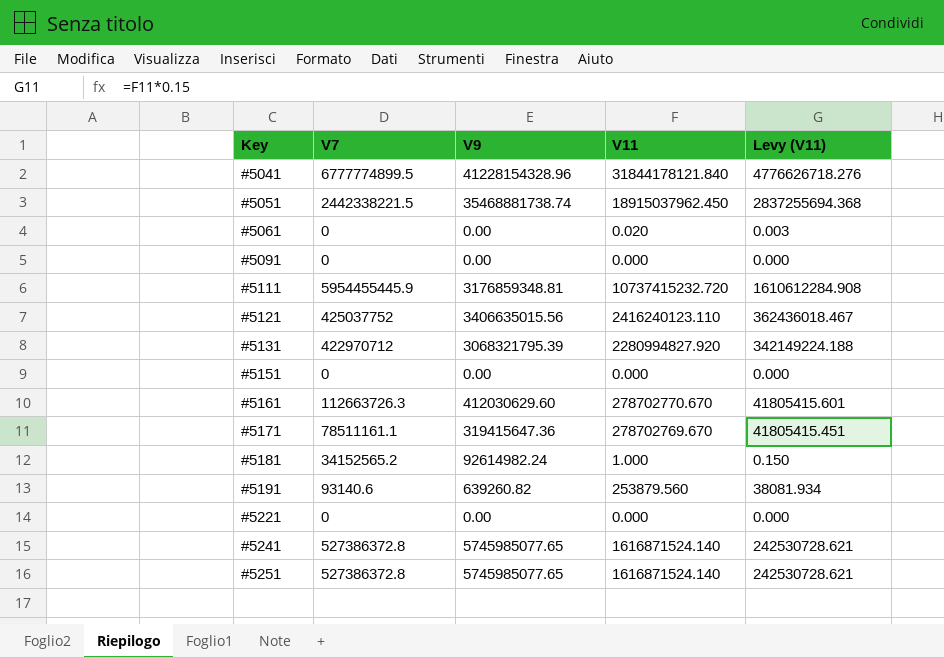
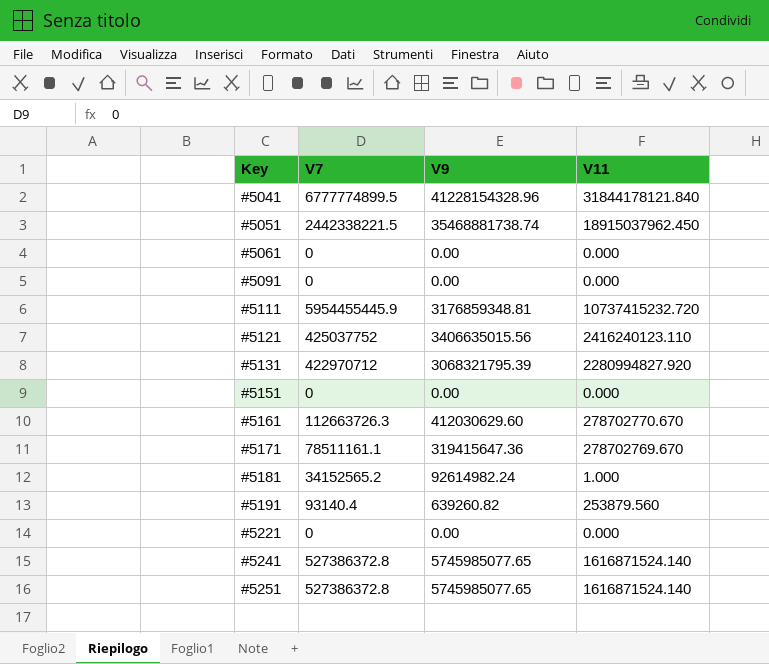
column Levy (V11) | formula: [V11] * 0.15 -> none
#5061 | V11: 0.020 -> 0.000
#5191 | V7: 93140.6 -> 93140.4

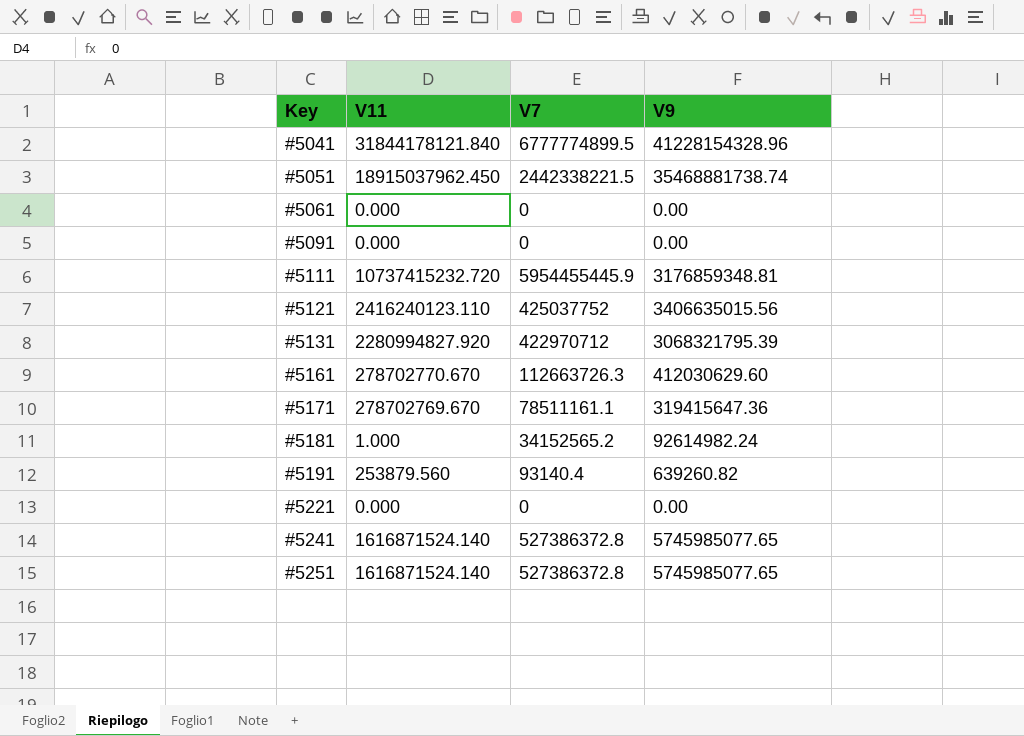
column V11 | position: 4 -> 2
row #5151: 0 | 0.00 | 0.000 -> none

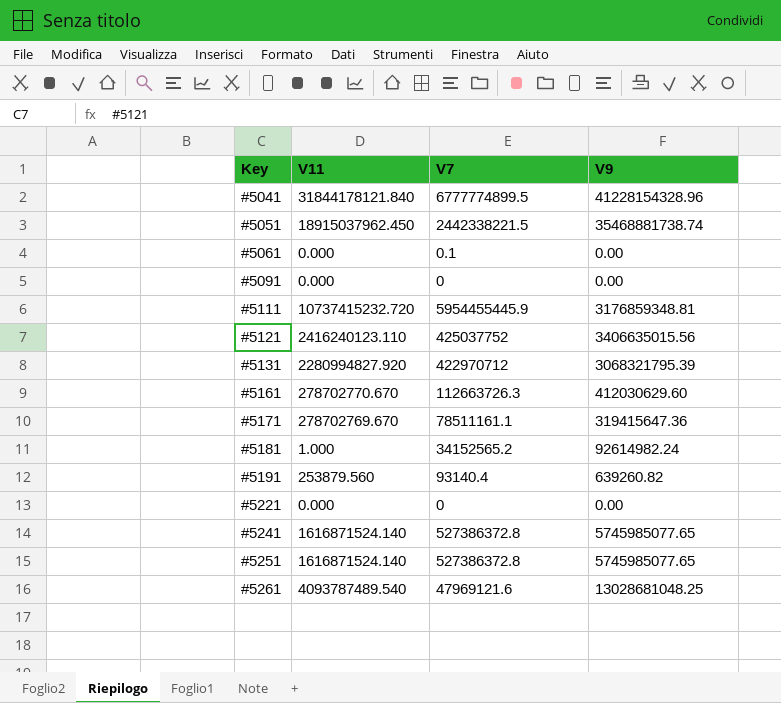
#5061 | V7: 0 -> 0.1
row #5261: none -> 4093787489.540 | 47969121.6 | 13028681048.25

